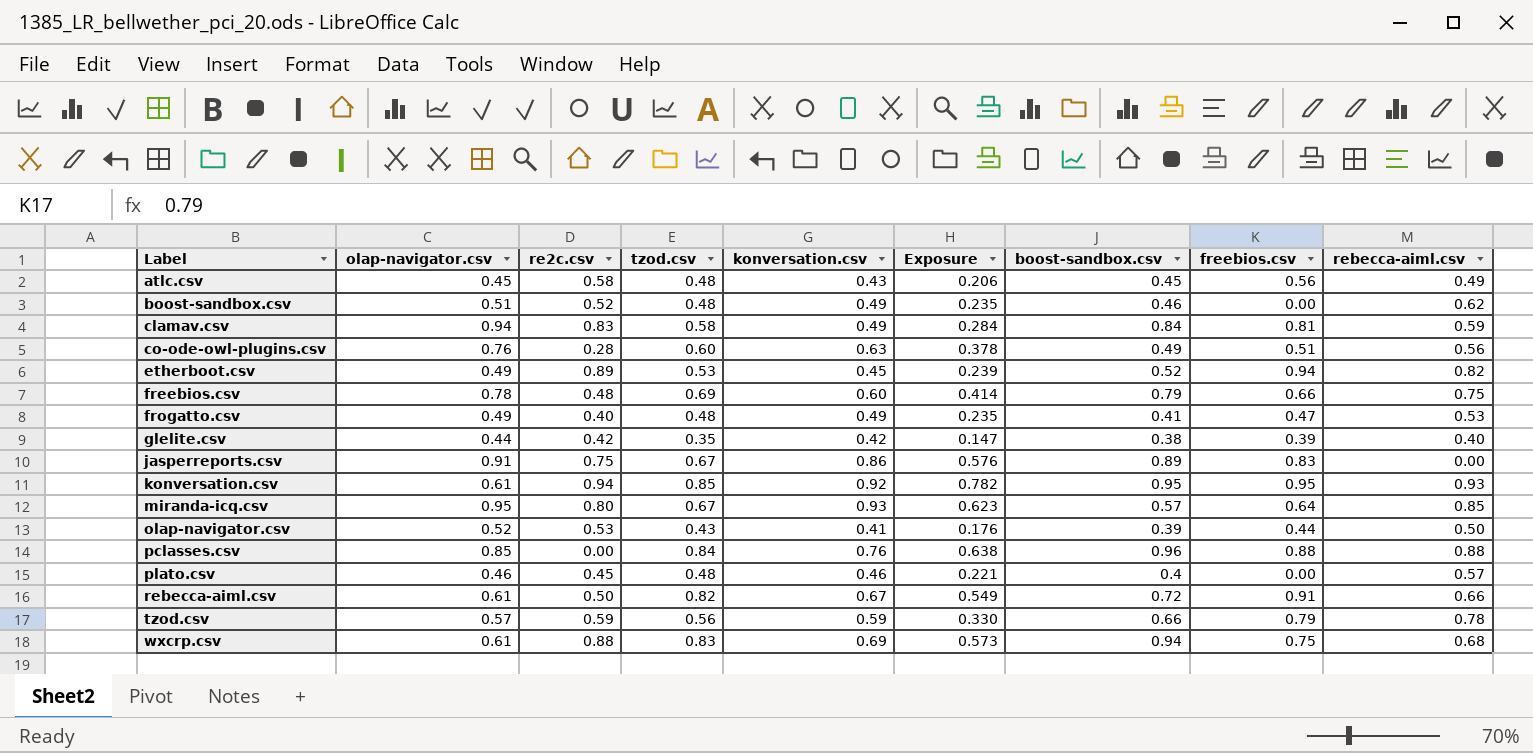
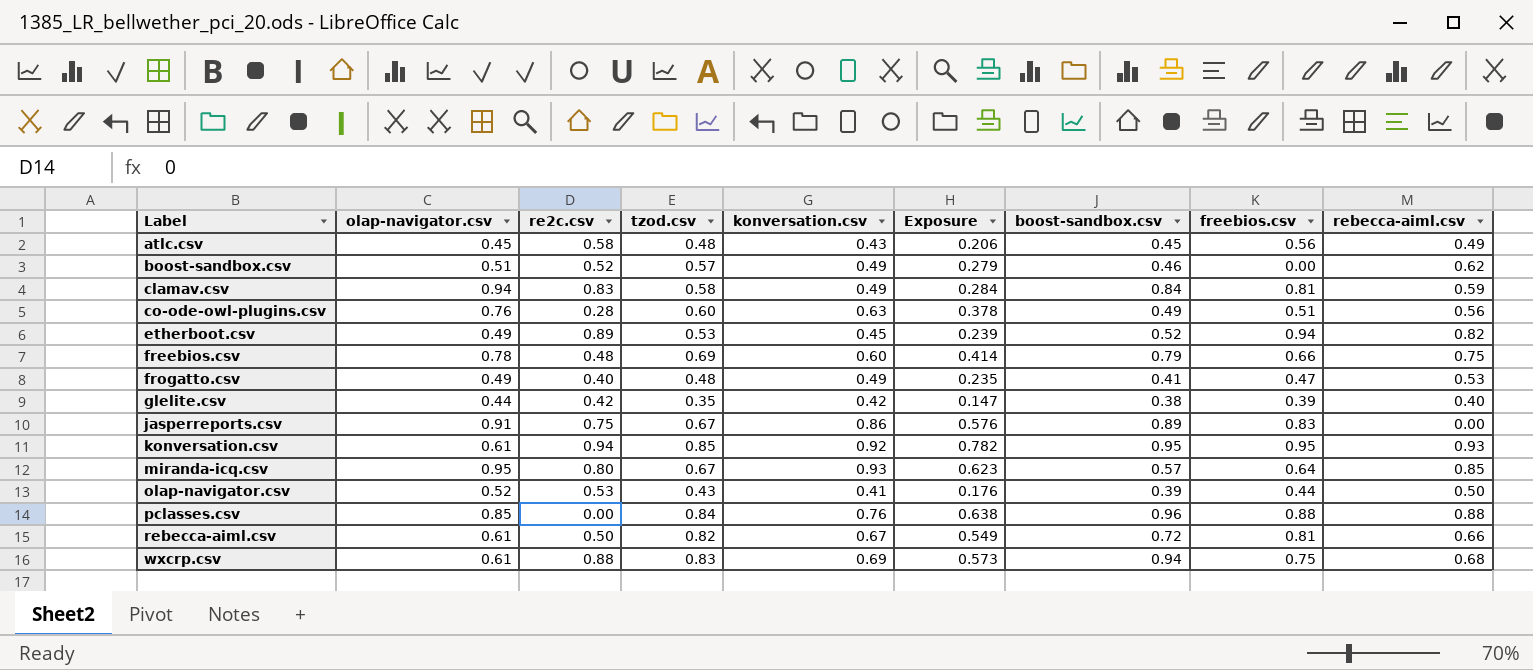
row plato.csv: 0.46 | 0.45 | 0.48 | 0.46 | 0.221 | 0.4 | 0.00 | 0.57 -> none
row tzod.csv: 0.57 | 0.59 | 0.56 | 0.59 | 0.330 | 0.66 | 0.79 | 0.78 -> none
boost-sandbox.csv | tzod.csv: 0.48 -> 0.57
boost-sandbox.csv | Exposure: 0.235 -> 0.279
rebecca-aiml.csv | freebios.csv: 0.91 -> 0.81

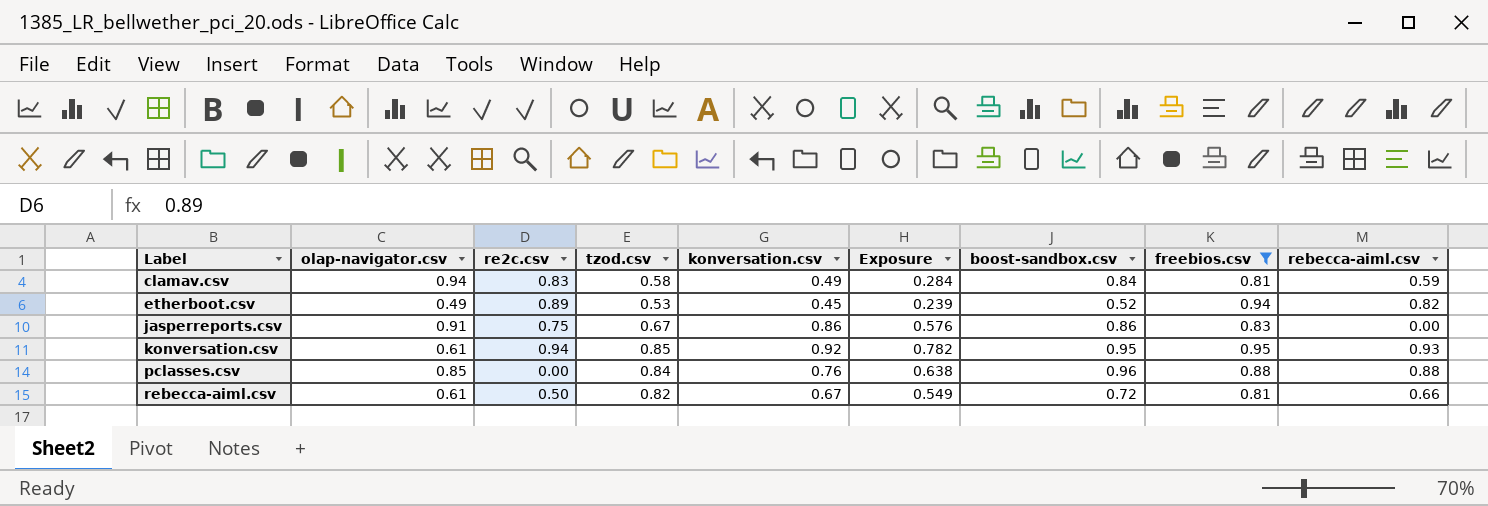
filter: none -> freebios.csv >= 0.81
jasperreports.csv | boost-sandbox.csv: 0.89 -> 0.86

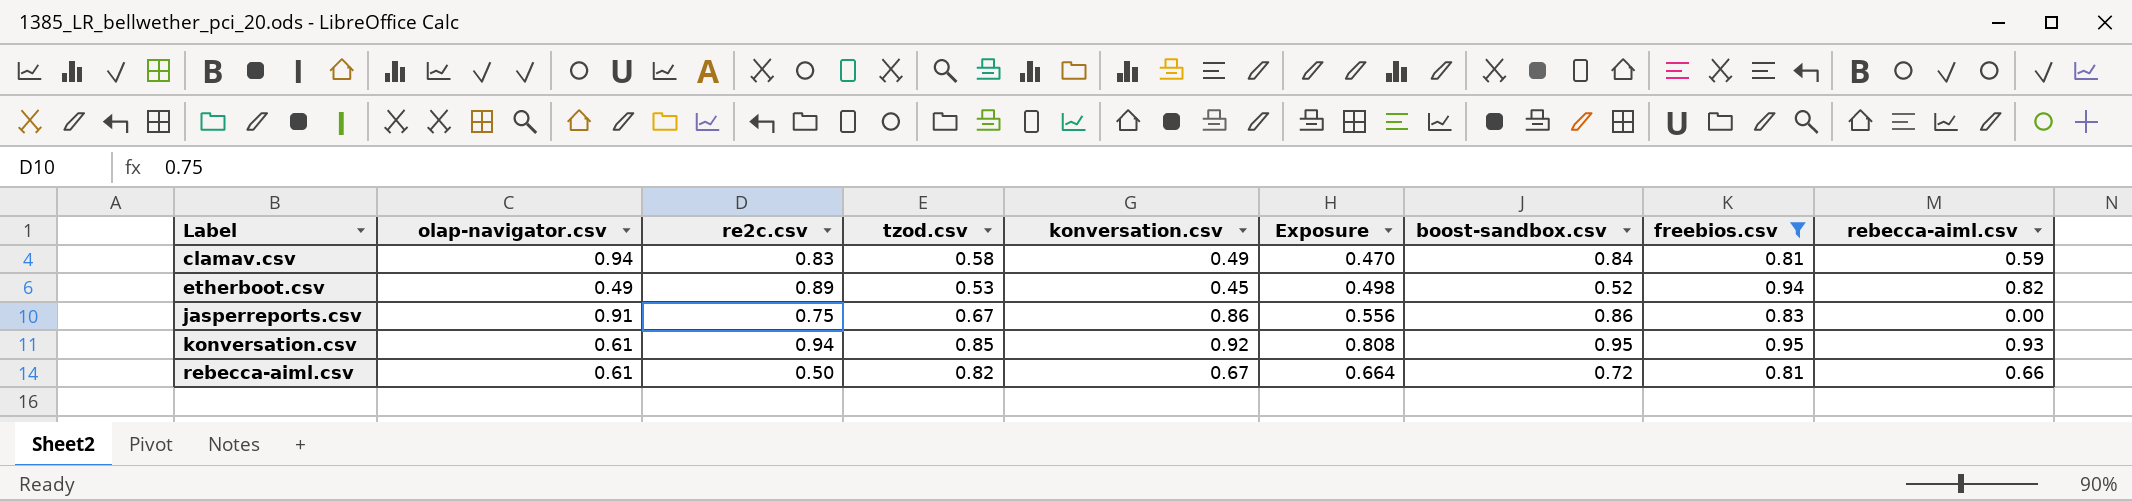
column Exposure | formula: [tzod.csv] * [konversation.csv] -> [tzod.csv] * [freebios.csv]
row pclasses.csv: 0.85 | 0.00 | 0.84 | 0.76 | 0.638 | 0.96 | 0.88 | 0.88 -> none

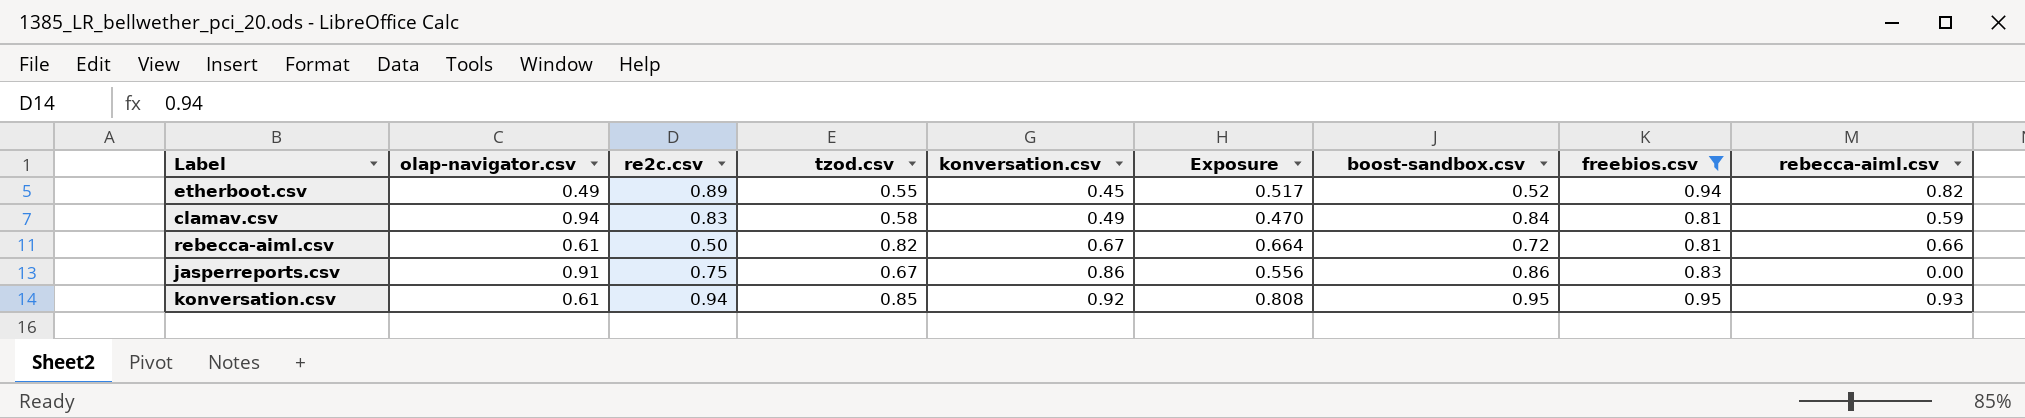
row order: Label ascending -> konversation.csv ascending
etherboot.csv | tzod.csv: 0.53 -> 0.55
etherboot.csv | Exposure: 0.498 -> 0.517

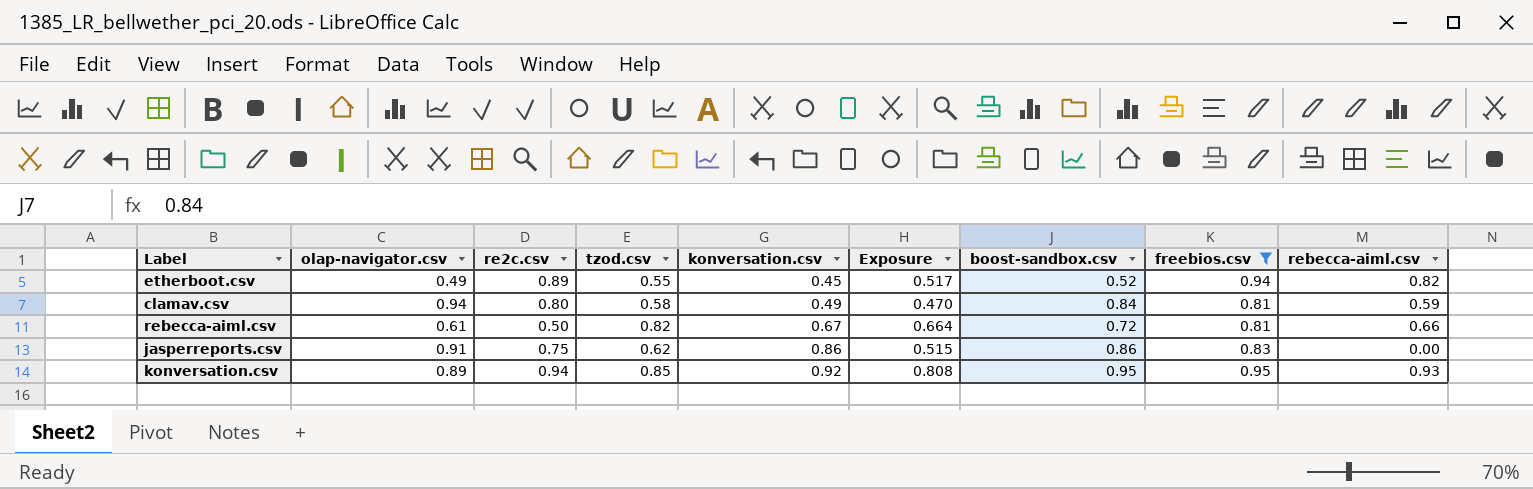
clamav.csv | re2c.csv: 0.83 -> 0.80
jasperreports.csv | tzod.csv: 0.67 -> 0.62
jasperreports.csv | Exposure: 0.556 -> 0.515
konversation.csv | olap-navigator.csv: 0.61 -> 0.89

